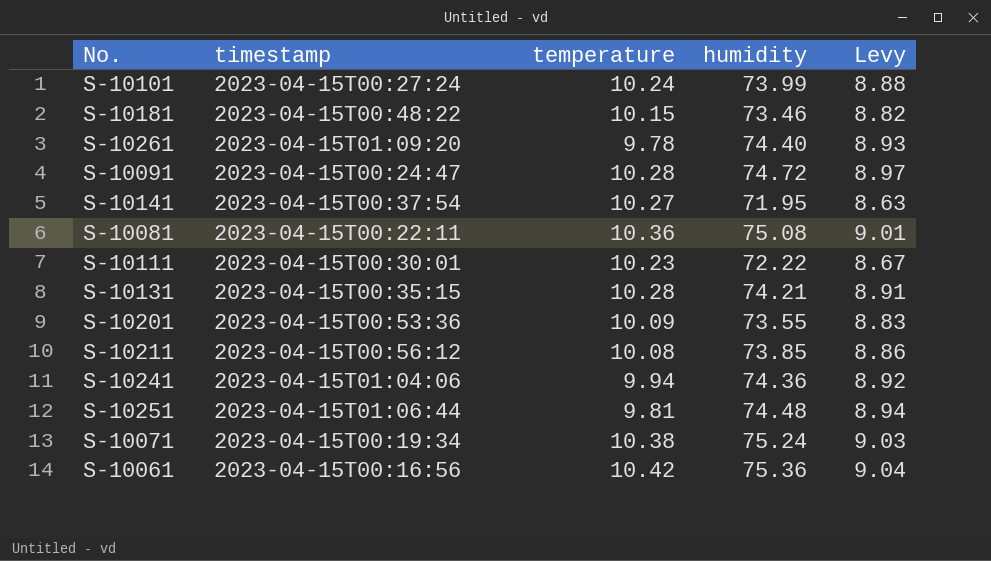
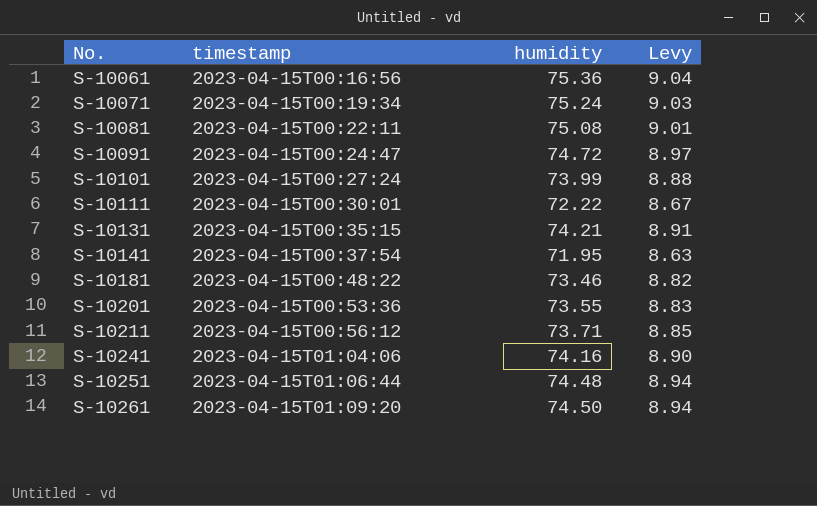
row order: none -> No. ascending
column temperature | position: 3 -> none
S-10211 | humidity: 73.85 -> 73.71
S-10211 | Levy: 8.86 -> 8.85
S-10241 | humidity: 74.36 -> 74.16
S-10241 | Levy: 8.92 -> 8.90
S-10261 | humidity: 74.40 -> 74.50
S-10261 | Levy: 8.93 -> 8.94

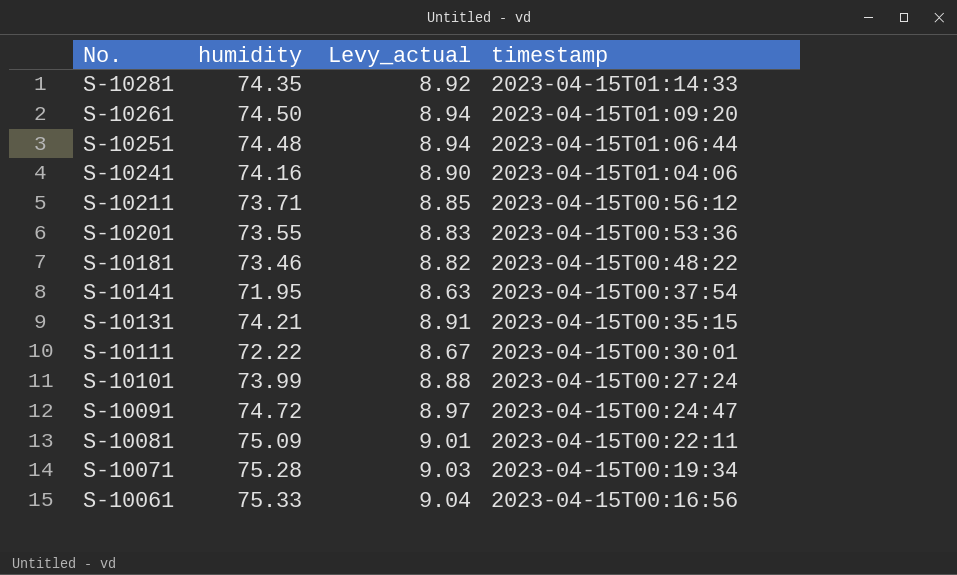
row order: No. ascending -> No. descending
column name: Levy -> Levy_actual
column timestamp | position: 2 -> 4
row S-10281: none -> 74.35 | 8.92 | 2023-04-15T01:14:33
S-10081 | humidity: 75.08 -> 75.09
S-10071 | humidity: 75.24 -> 75.28
S-10061 | humidity: 75.36 -> 75.33

